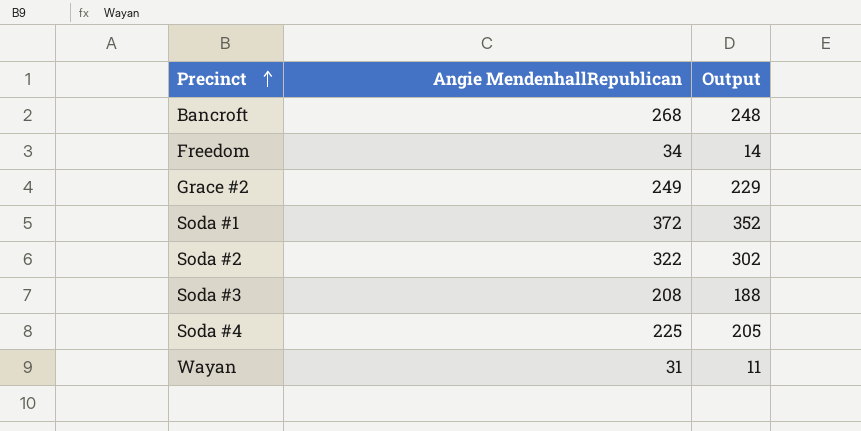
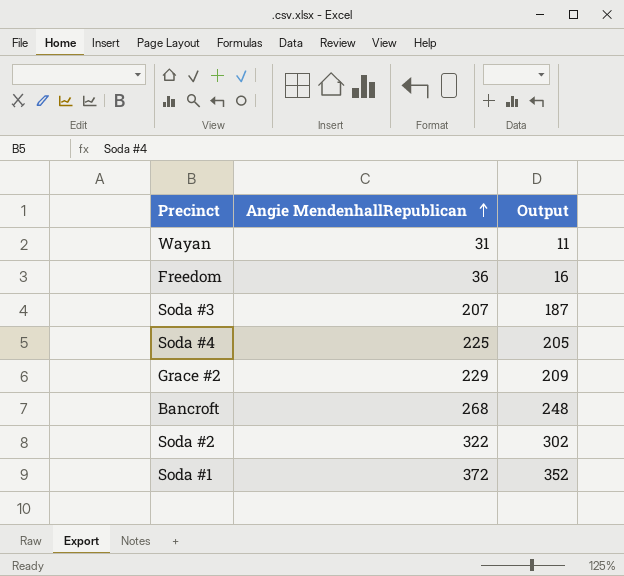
row order: Precinct ascending -> Angie MendenhallRepublican ascending
Freedom | Angie MendenhallRepublican: 34 -> 36
Freedom | Output: 14 -> 16
Soda #3 | Angie MendenhallRepublican: 208 -> 207
Soda #3 | Output: 188 -> 187
Grace #2 | Angie MendenhallRepublican: 249 -> 229
Grace #2 | Output: 229 -> 209

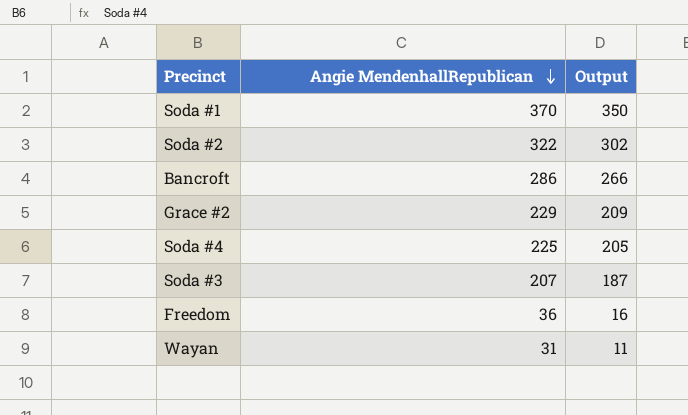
row order: Angie MendenhallRepublican ascending -> Angie MendenhallRepublican descending
Soda #1 | Angie MendenhallRepublican: 372 -> 370
Soda #1 | Output: 352 -> 350
Bancroft | Angie MendenhallRepublican: 268 -> 286
Bancroft | Output: 248 -> 266

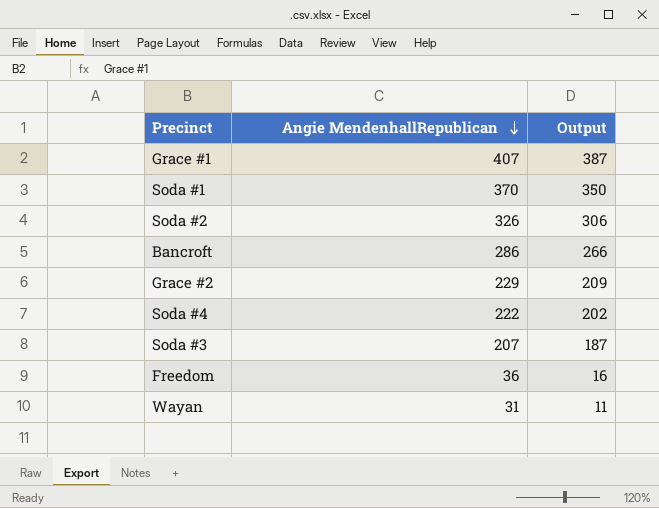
row Grace #1: none -> 407 | 387
Soda #2 | Angie MendenhallRepublican: 322 -> 326
Soda #2 | Output: 302 -> 306
Soda #4 | Angie MendenhallRepublican: 225 -> 222
Soda #4 | Output: 205 -> 202

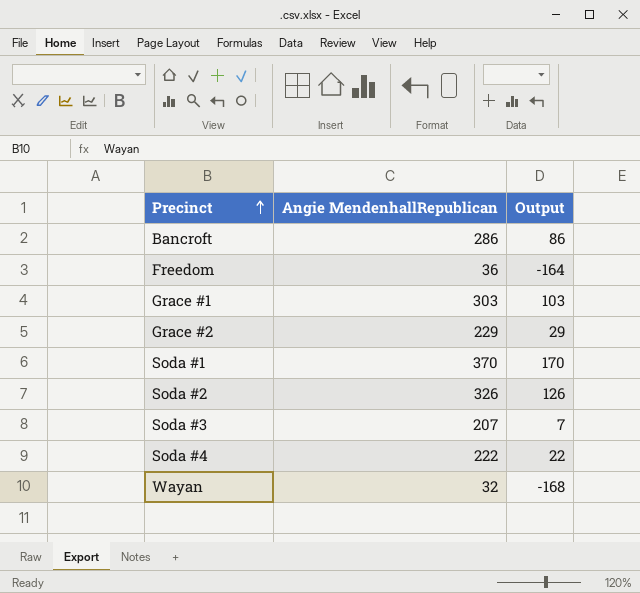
row order: Angie MendenhallRepublican descending -> Precinct ascending
column Output | formula: [Angie MendenhallRepublican] - 20 -> [Angie MendenhallRepublican] - 200
Grace #1 | Angie MendenhallRepublican: 407 -> 303
Wayan | Angie MendenhallRepublican: 31 -> 32

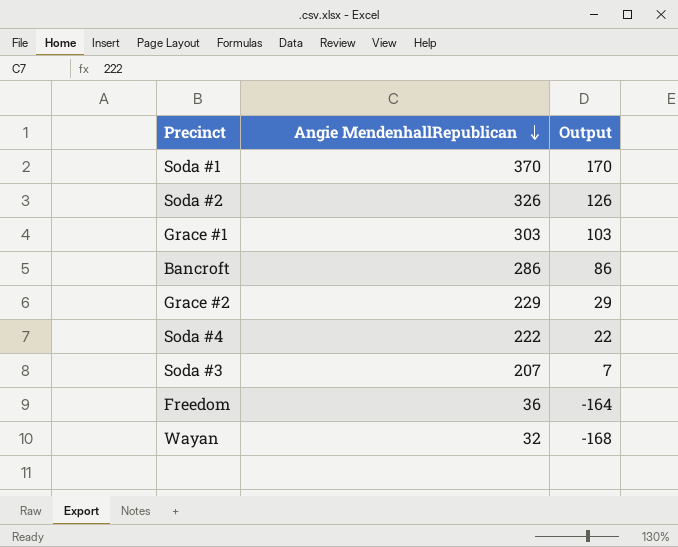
row order: Precinct ascending -> Angie MendenhallRepublican descending

